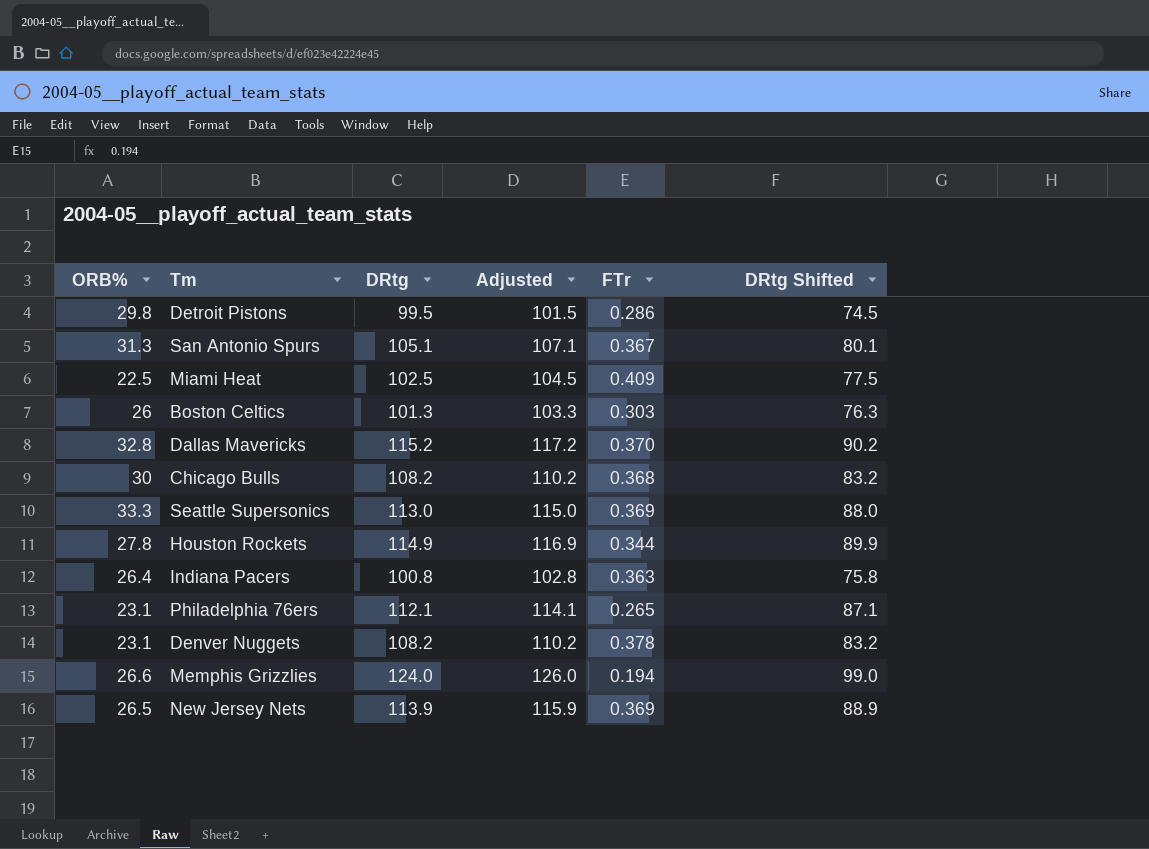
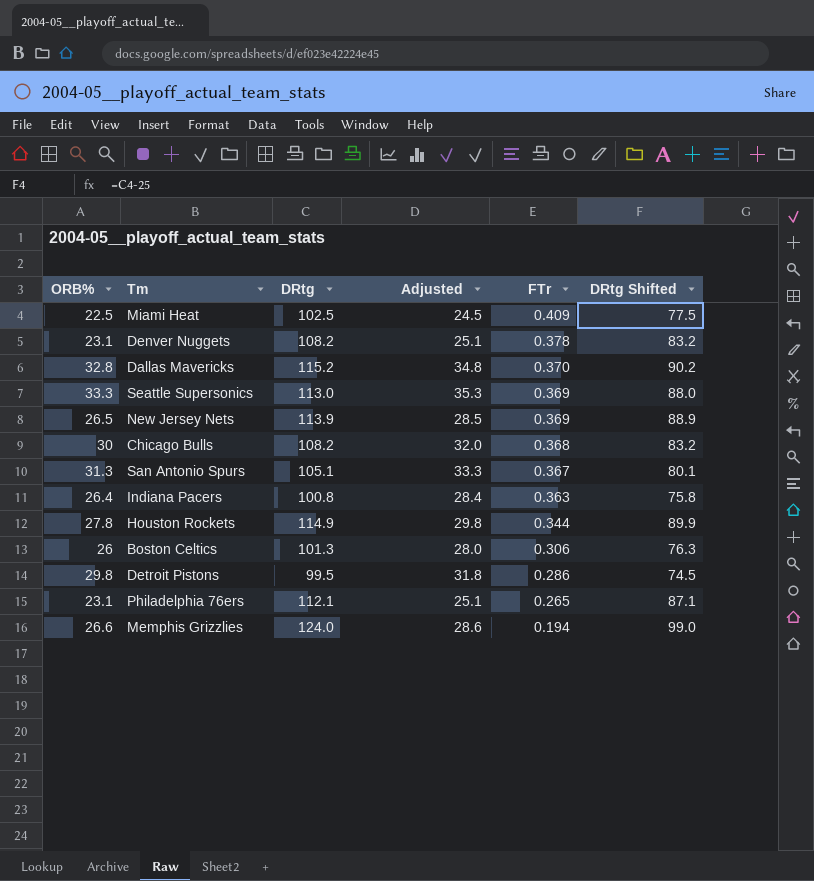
row order: none -> FTr descending
column Adjusted | formula: [DRtg] + 2 -> [ORB%] + 2
Boston Celtics | FTr: 0.303 -> 0.306

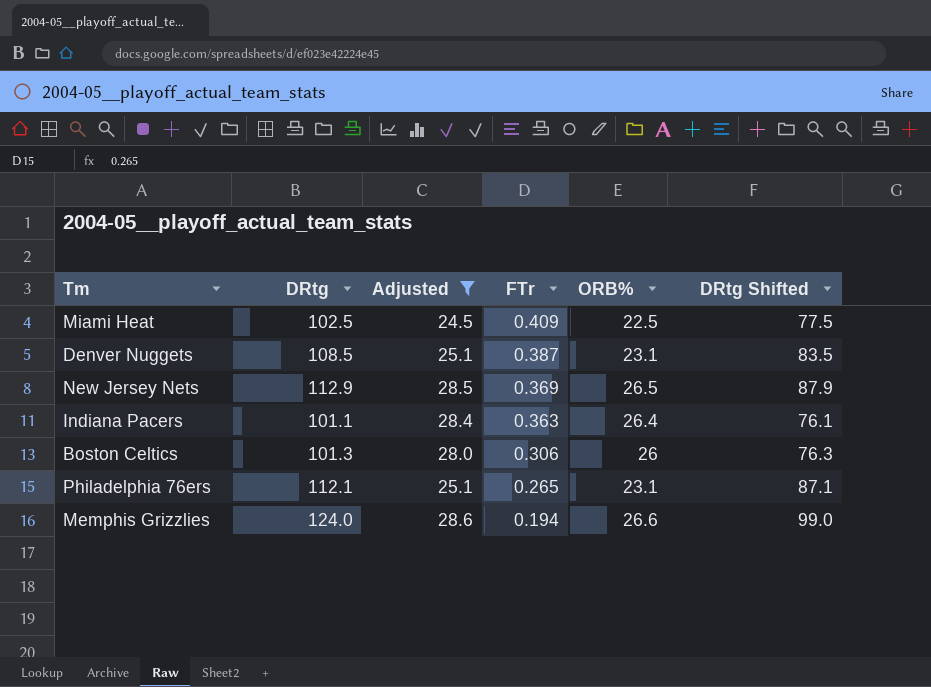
filter: none -> Adjusted <= 28.6
column ORB% | position: 1 -> 5
Denver Nuggets | DRtg: 108.2 -> 108.5
Denver Nuggets | FTr: 0.378 -> 0.387
Denver Nuggets | DRtg Shifted: 83.2 -> 83.5
New Jersey Nets | DRtg: 113.9 -> 112.9
New Jersey Nets | DRtg Shifted: 88.9 -> 87.9
Indiana Pacers | DRtg: 100.8 -> 101.1
Indiana Pacers | DRtg Shifted: 75.8 -> 76.1

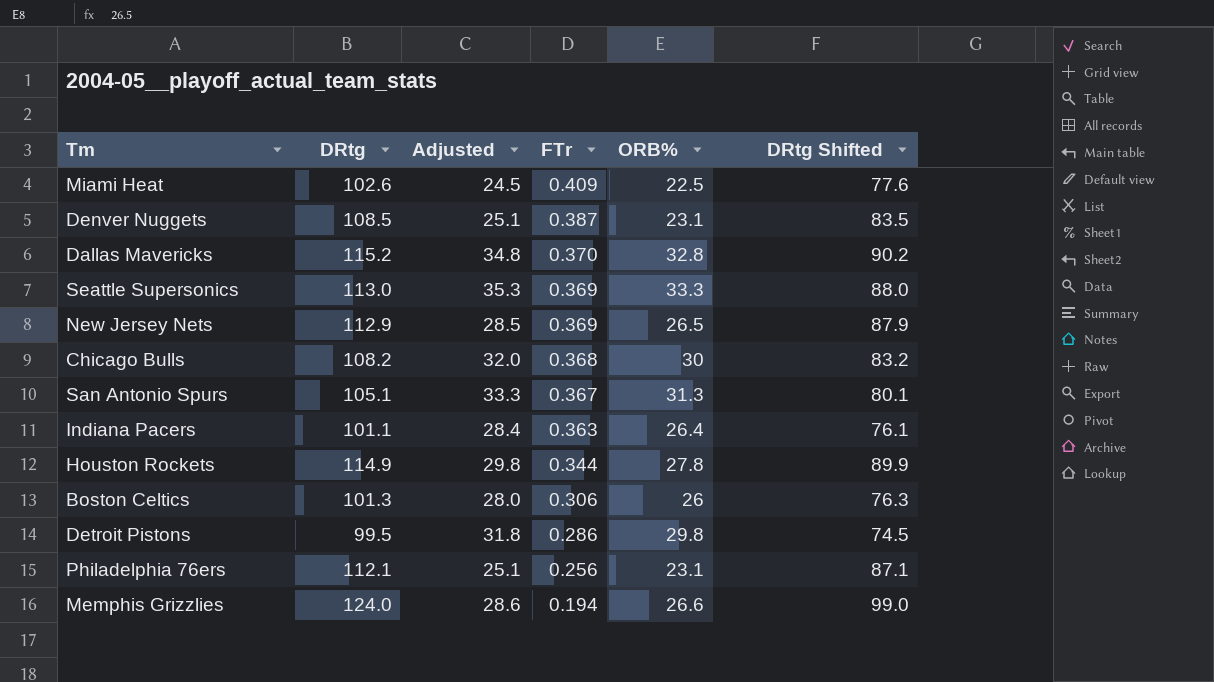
filter: Adjusted <= 28.6 -> none
Miami Heat | DRtg: 102.5 -> 102.6
Miami Heat | DRtg Shifted: 77.5 -> 77.6
Philadelphia 76ers | FTr: 0.265 -> 0.256

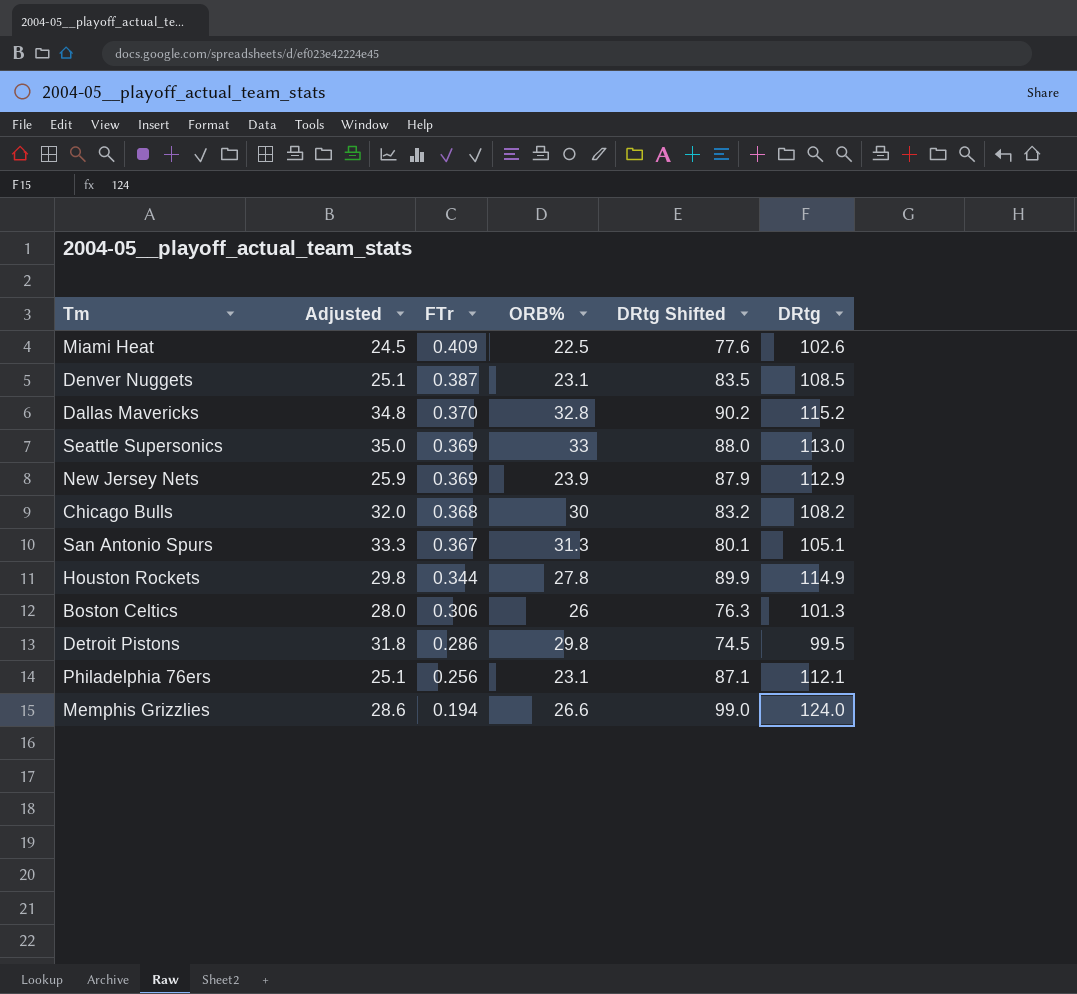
column DRtg | position: 2 -> 6
row Indiana Pacers: 101.1 | 28.4 | 0.363 | 26.4 | 76.1 -> none
Seattle Supersonics | Adjusted: 35.3 -> 35.0
Seattle Supersonics | ORB%: 33.3 -> 33
New Jersey Nets | Adjusted: 28.5 -> 25.9
New Jersey Nets | ORB%: 26.5 -> 23.9

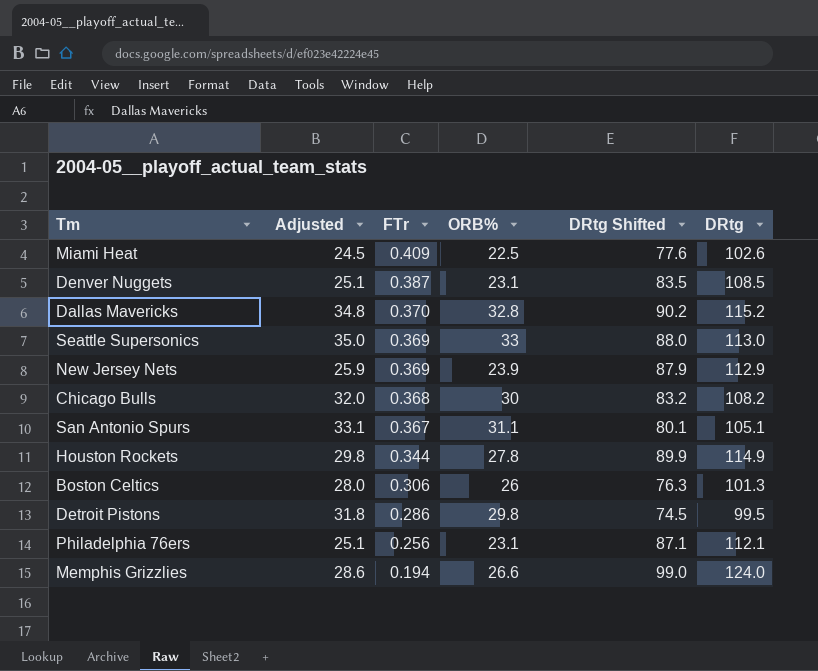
San Antonio Spurs | Adjusted: 33.3 -> 33.1
San Antonio Spurs | ORB%: 31.3 -> 31.1

